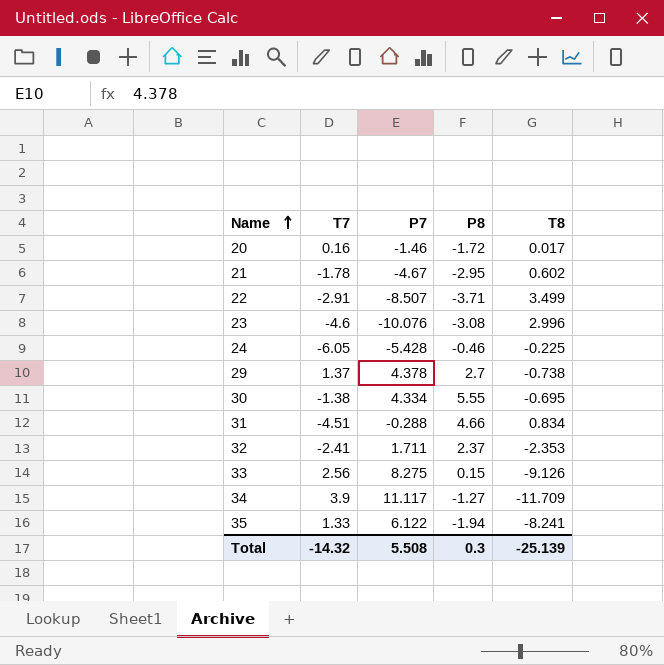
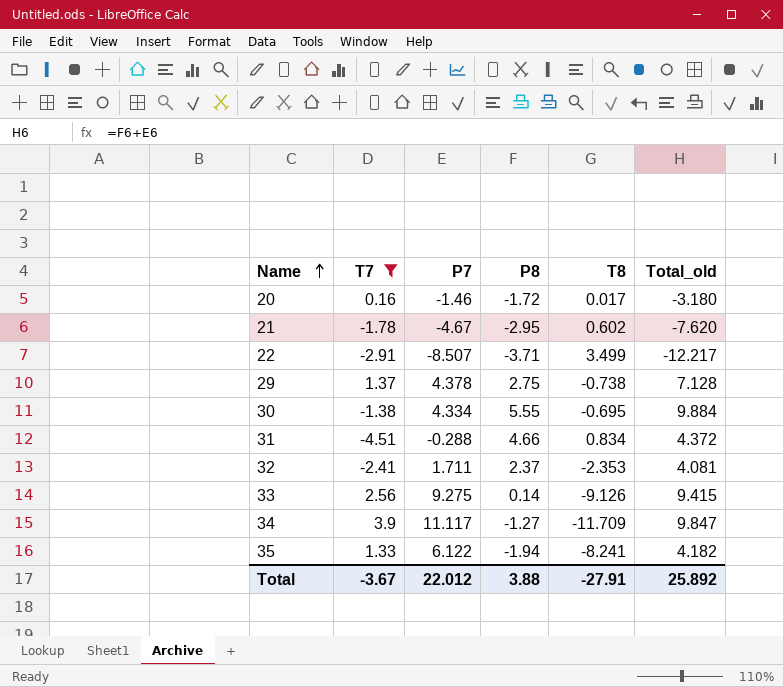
filter: none -> T7 >= -4.51
column Total_old | formula: none -> [P7] + [P8]
29 | P8: 2.7 -> 2.75
33 | P7: 8.275 -> 9.275
33 | P8: 0.15 -> 0.14
Total | T7: -14.32 -> -3.67
Total | P7: 5.508 -> 22.012
Total | P8: 0.3 -> 3.88
Total | T8: -25.139 -> -27.91

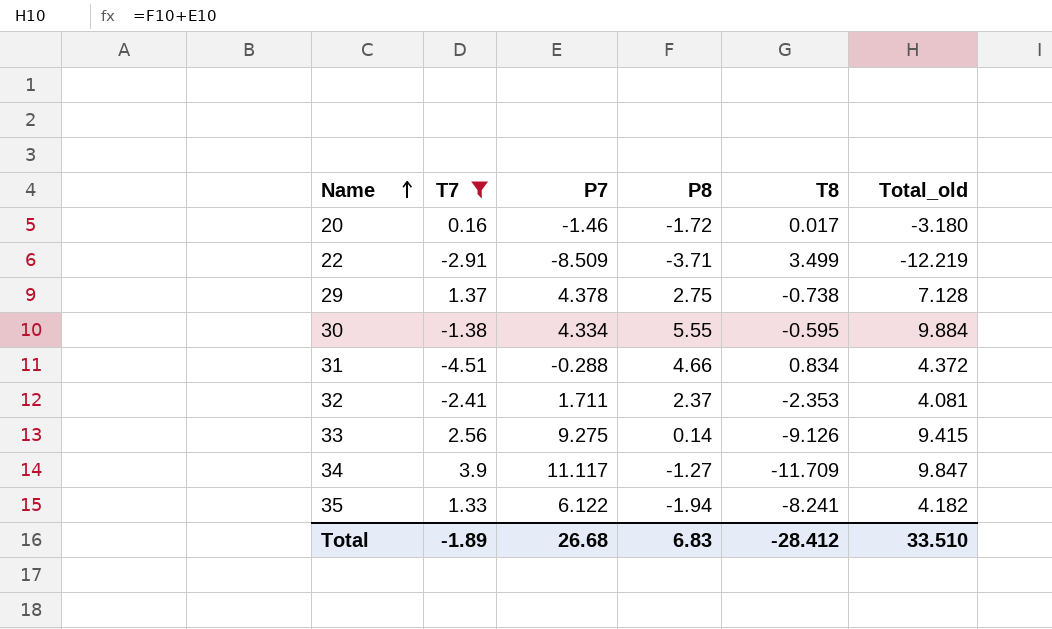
row 21: -1.78 | -4.67 | -2.95 | 0.602 | -7.620 -> none
22 | P7: -8.507 -> -8.509
22 | Total_old: -12.217 -> -12.219
30 | T8: -0.695 -> -0.595
Total | T7: -3.67 -> -1.89
Total | P7: 22.012 -> 26.68
Total | P8: 3.88 -> 6.83
Total | T8: -27.91 -> -28.412
Total | Total_old: 25.892 -> 33.510

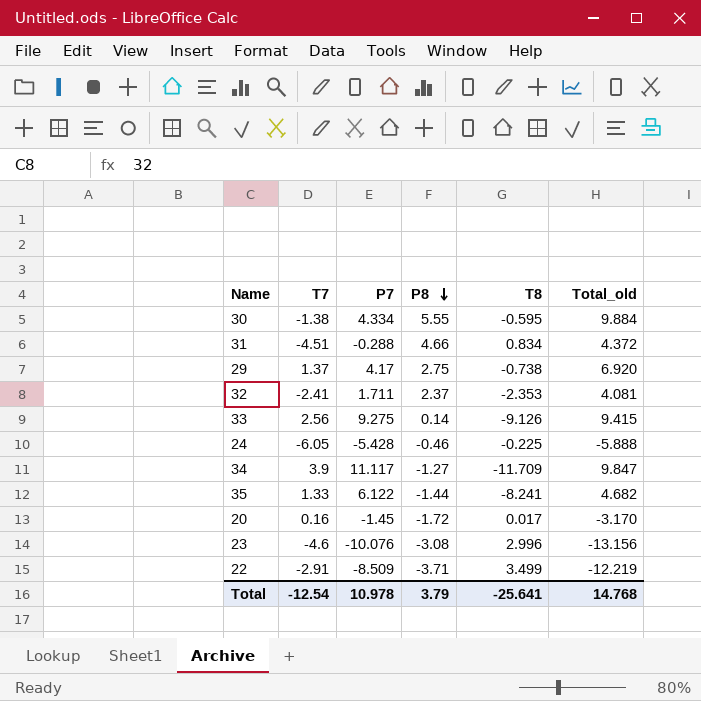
filter: T7 >= -4.51 -> none
row order: Name ascending -> P8 descending
29 | P7: 4.378 -> 4.17
29 | Total_old: 7.128 -> 6.920
35 | P8: -1.94 -> -1.44
35 | Total_old: 4.182 -> 4.682
20 | P7: -1.46 -> -1.45
20 | Total_old: -3.180 -> -3.170
Total | T7: -1.89 -> -12.54
Total | P7: 26.68 -> 10.978
Total | P8: 6.83 -> 3.79
Total | T8: -28.412 -> -25.641
Total | Total_old: 33.510 -> 14.768

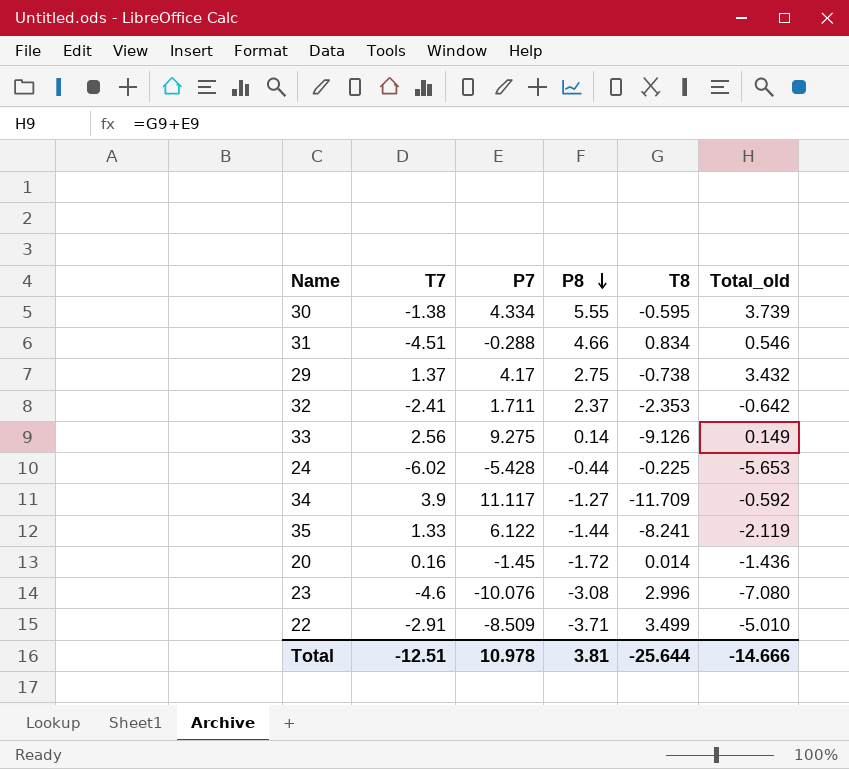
column Total_old | formula: [P7] + [P8] -> [P7] + [T8]
24 | T7: -6.05 -> -6.02
24 | P8: -0.46 -> -0.44
20 | T8: 0.017 -> 0.014
Total | T7: -12.54 -> -12.51
Total | P8: 3.79 -> 3.81
Total | T8: -25.641 -> -25.644
Total | Total_old: 14.768 -> -14.666

